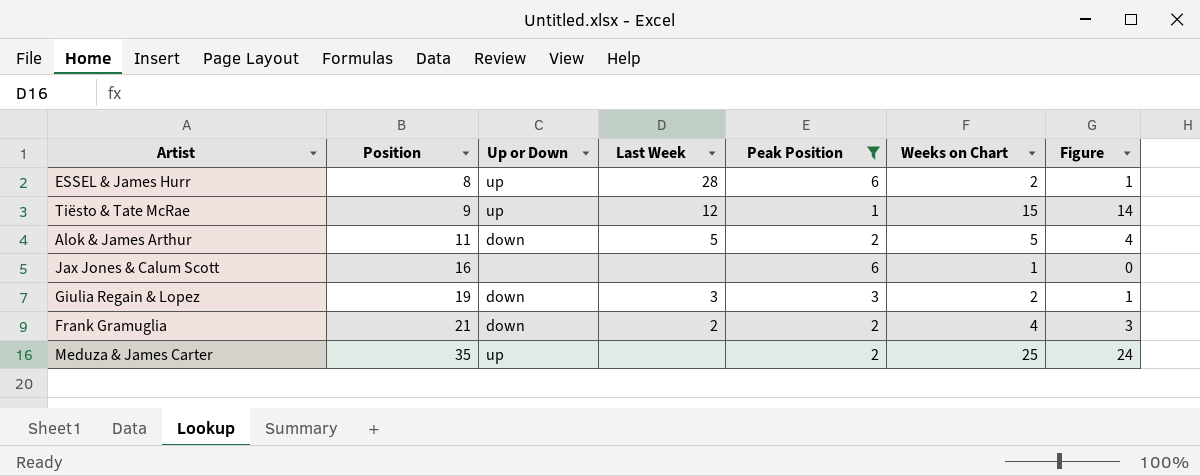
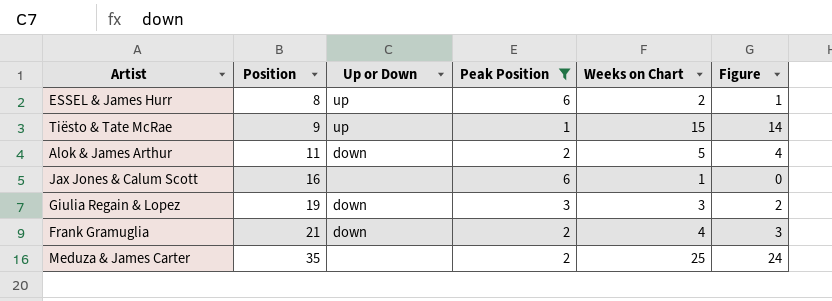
column Last Week | position: 4 -> none
Giulia Regain & Lopez | Weeks on Chart: 2 -> 3
Giulia Regain & Lopez | Figure: 1 -> 2
Meduza & James Carter | Up or Down: up -> none

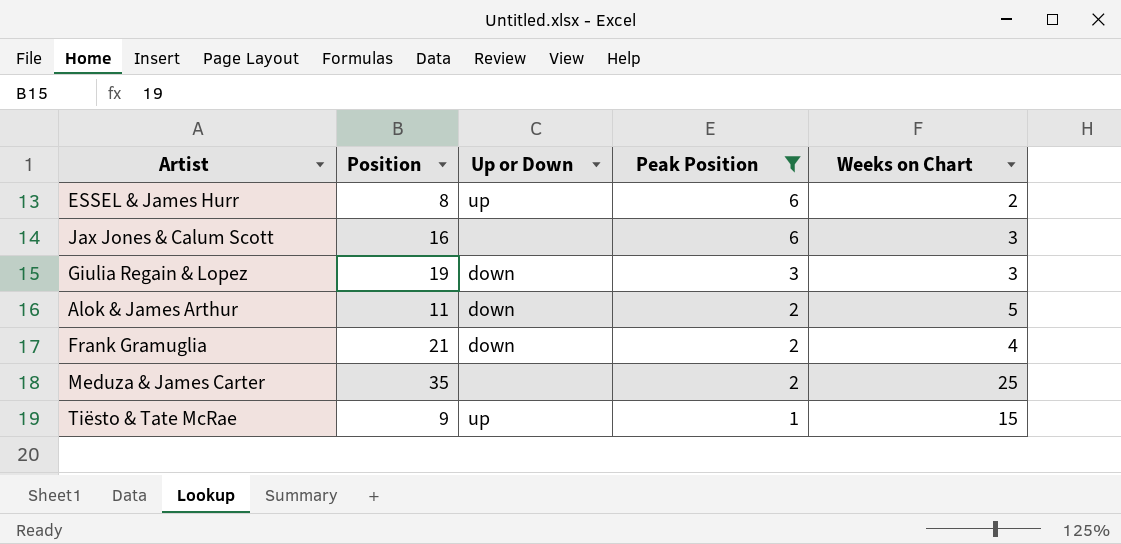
row order: Position ascending -> Peak Position descending
column Figure | formula: [Weeks on Chart] - 1 -> none
Jax Jones & Calum Scott | Weeks on Chart: 1 -> 3

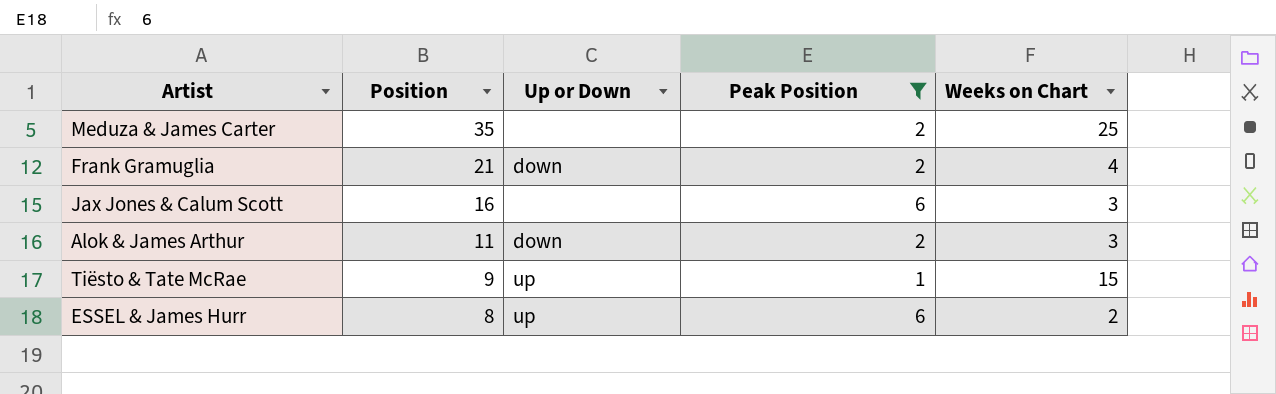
row order: Peak Position descending -> Position descending
row Giulia Regain & Lopez: 19 | down | 3 | 3 -> none
Alok & James Arthur | Weeks on Chart: 5 -> 3

